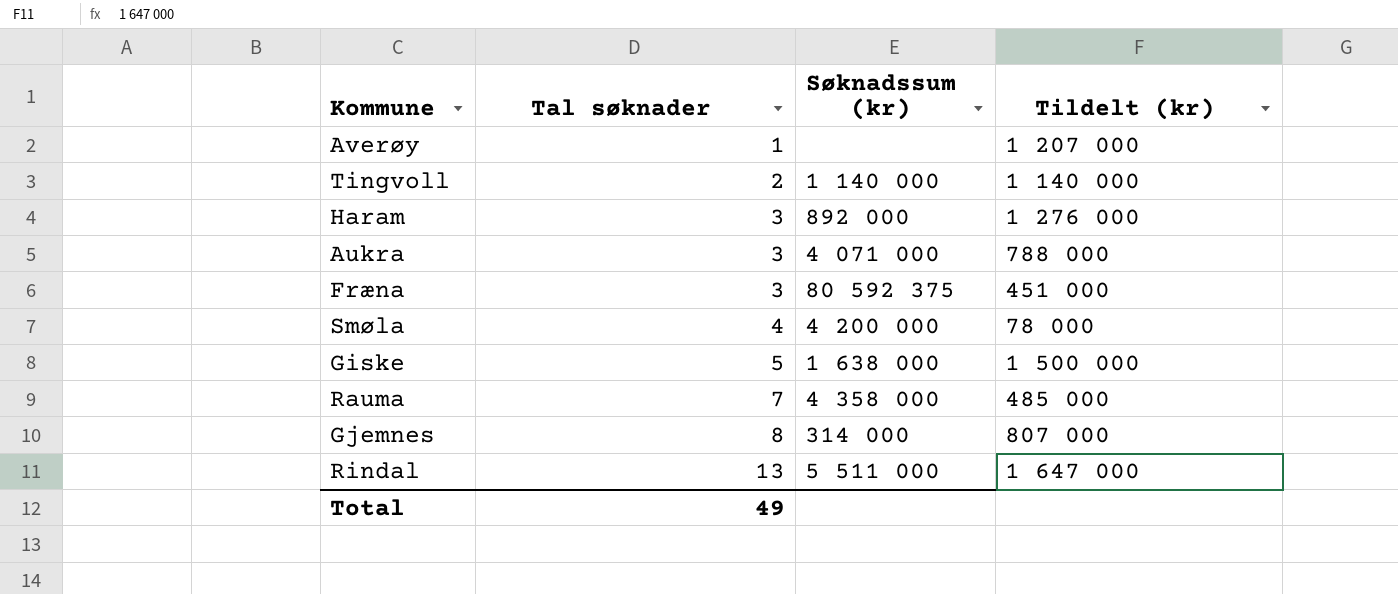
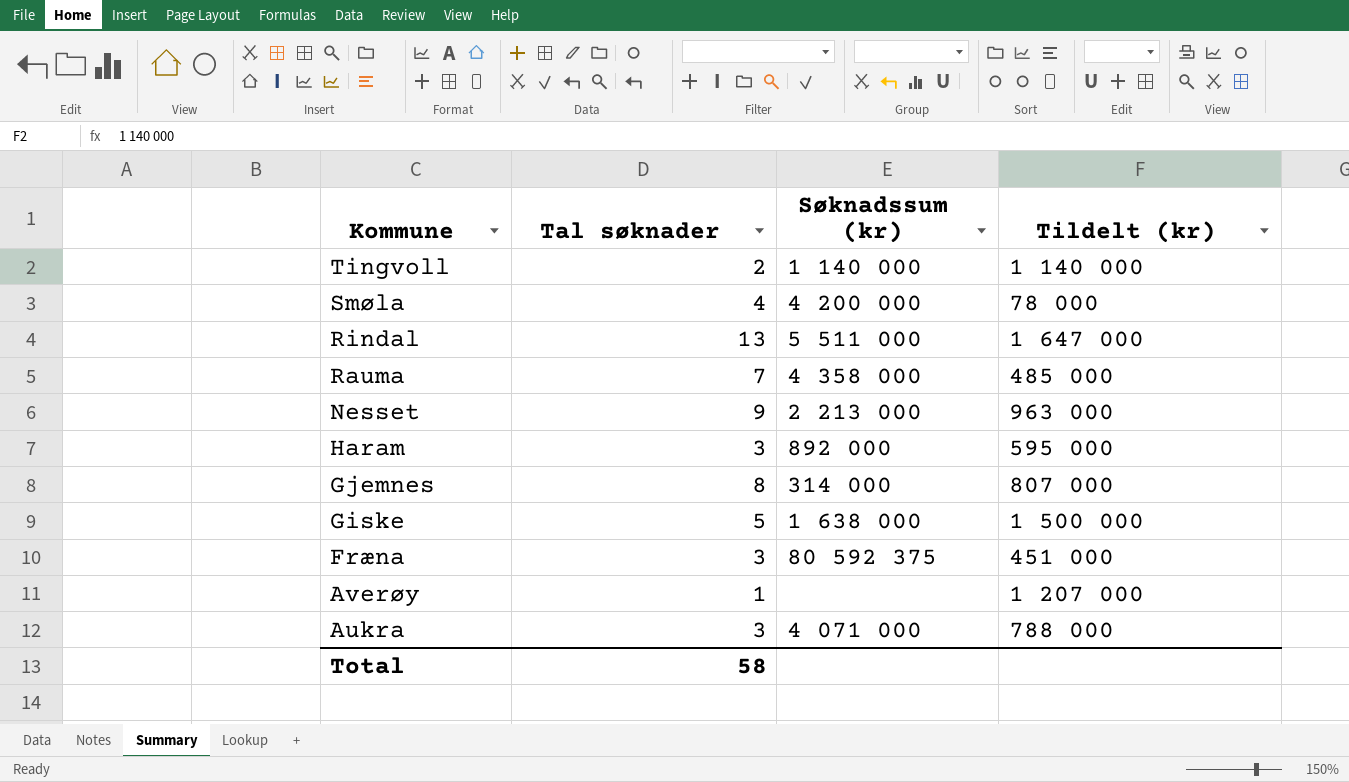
row order: Tal søknader ascending -> Kommune descending
row Nesset: none -> 9 | 2 213 000 | 963 000
Haram | Tildelt (kr): 1 276 000 -> 595 000
Total | Tal søknader: 49 -> 58

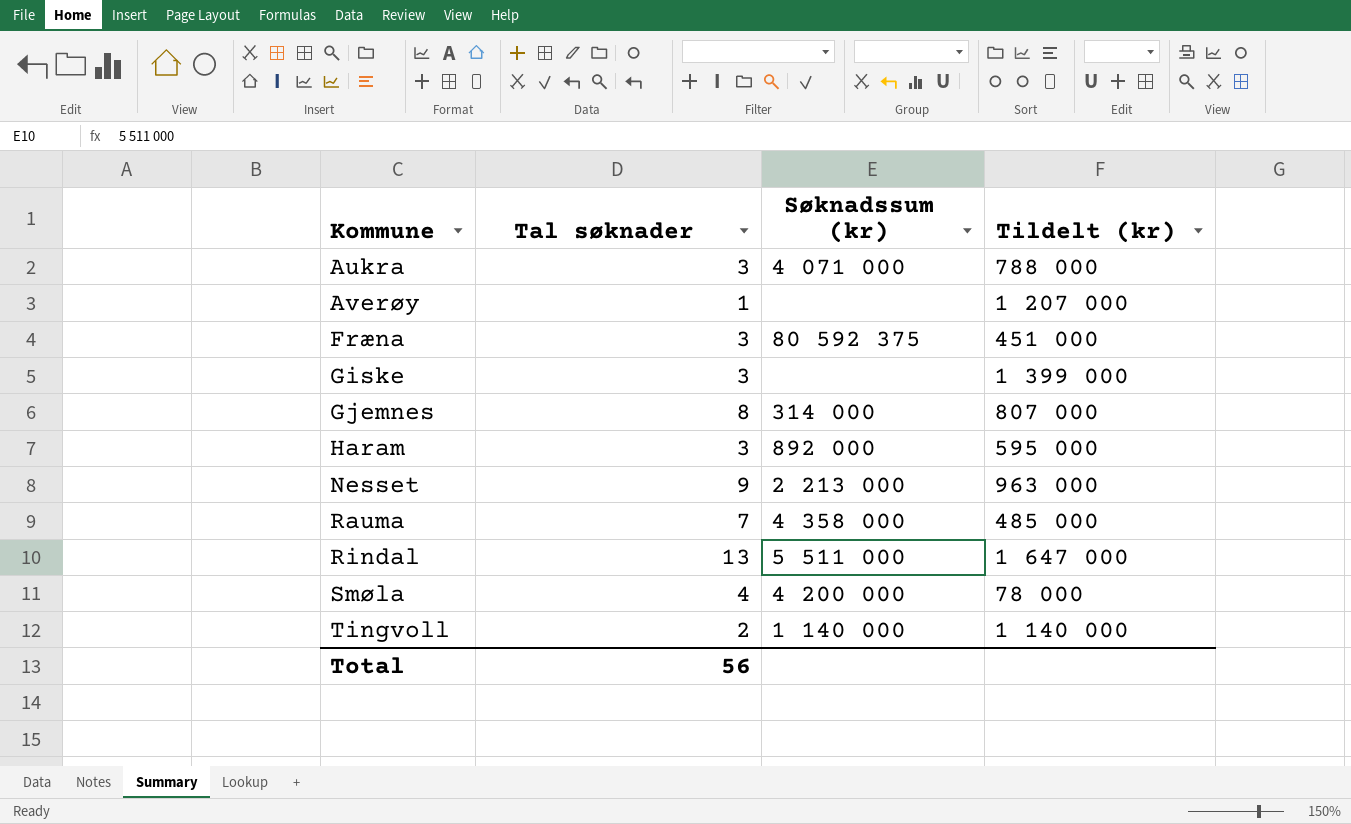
row order: Kommune descending -> Kommune ascending
Giske | Tal søknader: 5 -> 3
Giske | Søknadssum (kr): 1 638 000 -> none
Giske | Tildelt (kr): 1 500 000 -> 1 399 000
Total | Tal søknader: 58 -> 56

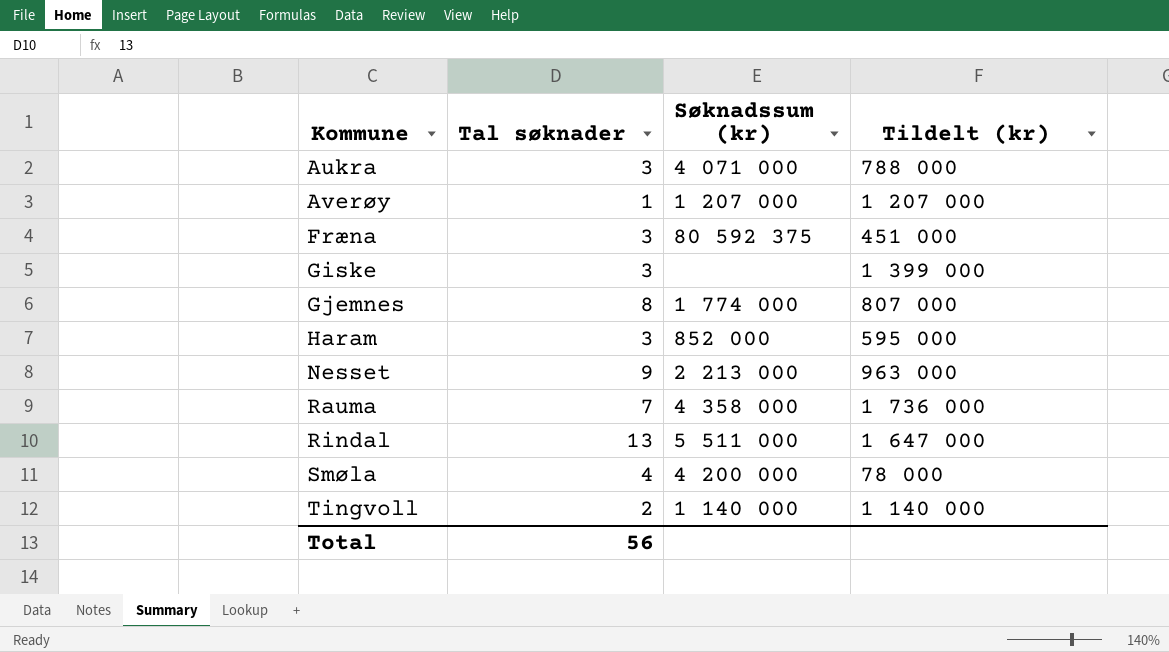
Averøy | Søknadssum (kr): none -> 1 207 000
Gjemnes | Søknadssum (kr): 314 000 -> 1 774 000
Haram | Søknadssum (kr): 892 000 -> 852 000
Rauma | Tildelt (kr): 485 000 -> 1 736 000

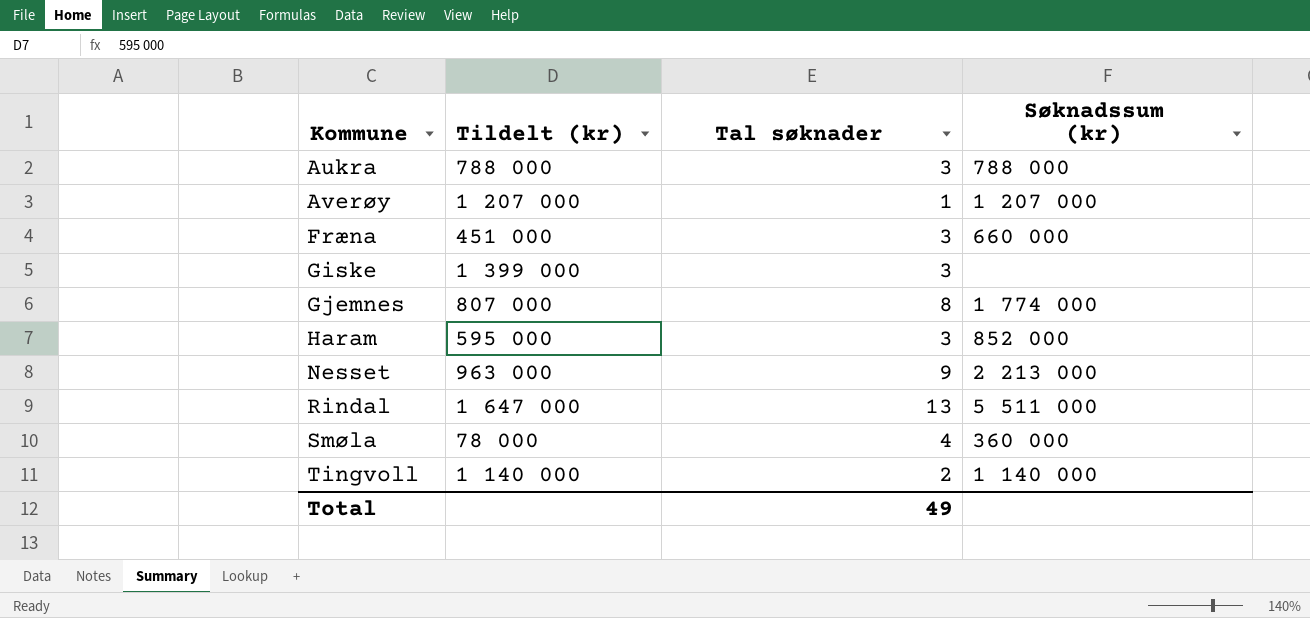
column Tildelt (kr) | position: 4 -> 2
row Rauma: 7 | 4 358 000 | 1 736 000 -> none
Aukra | Søknadssum (kr): 4 071 000 -> 788 000
Fræna | Søknadssum (kr): 80 592 375 -> 660 000
Smøla | Søknadssum (kr): 4 200 000 -> 360 000
Total | Tal søknader: 56 -> 49

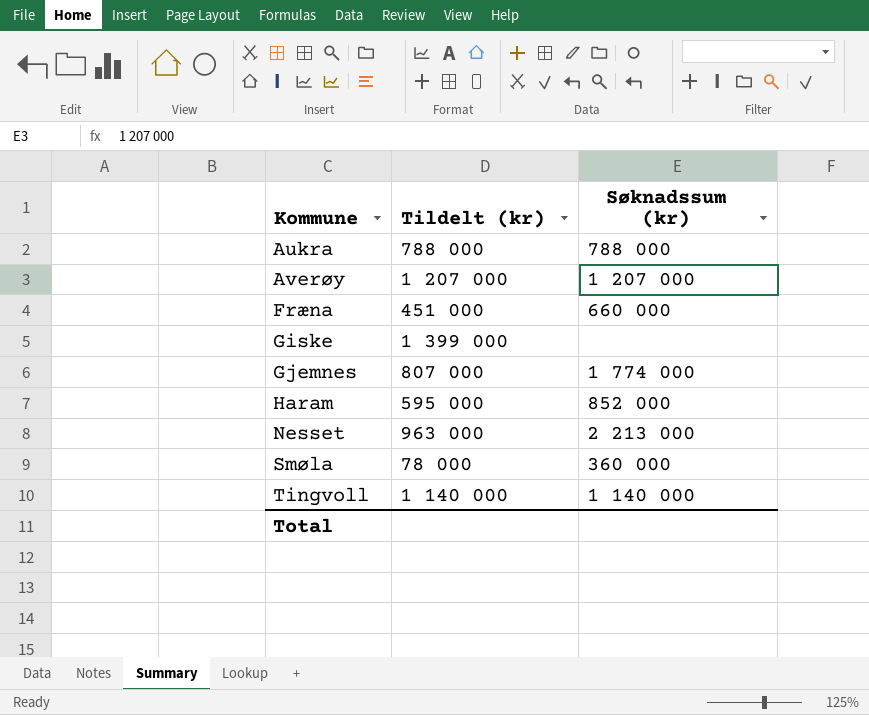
column Tal søknader | position: 3 -> none
row Rindal: 1 647 000 | 13 | 5 511 000 -> none

